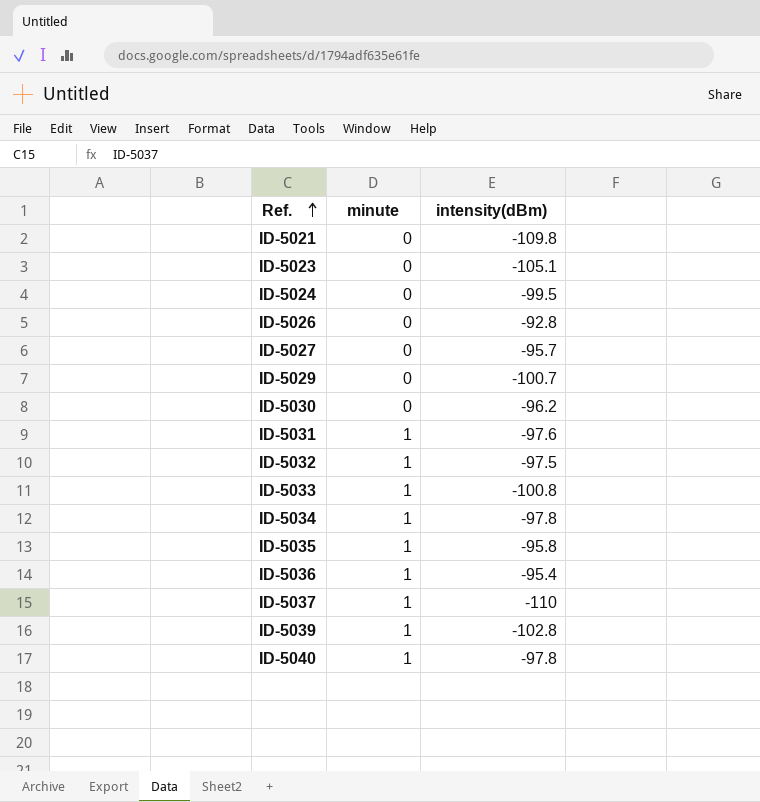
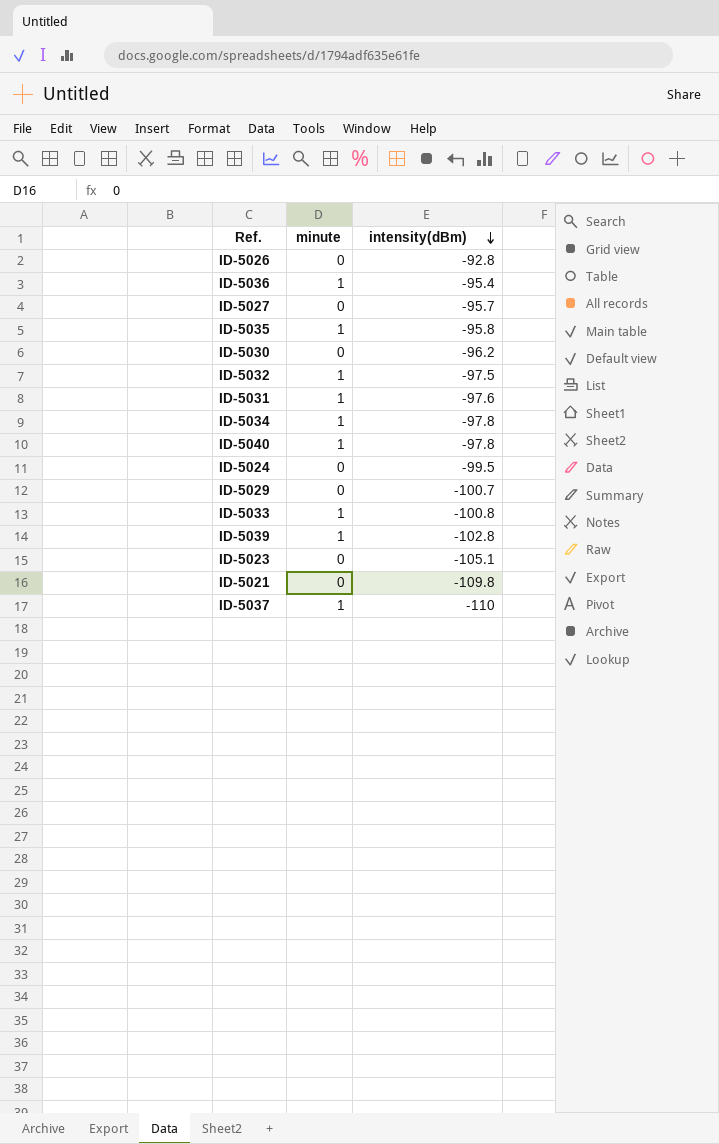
row order: Ref. ascending -> intensity(dBm) descending

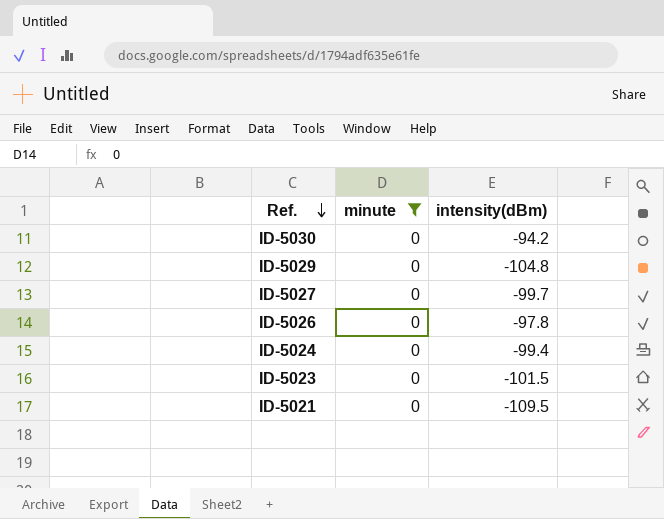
filter: none -> minute = 0
row order: intensity(dBm) descending -> Ref. descending
ID-5030 | intensity(dBm): -96.2 -> -94.2
ID-5029 | intensity(dBm): -100.7 -> -104.8
ID-5027 | intensity(dBm): -95.7 -> -99.7
ID-5026 | intensity(dBm): -92.8 -> -97.8
ID-5024 | intensity(dBm): -99.5 -> -99.4
ID-5023 | intensity(dBm): -105.1 -> -101.5
ID-5021 | intensity(dBm): -109.8 -> -109.5

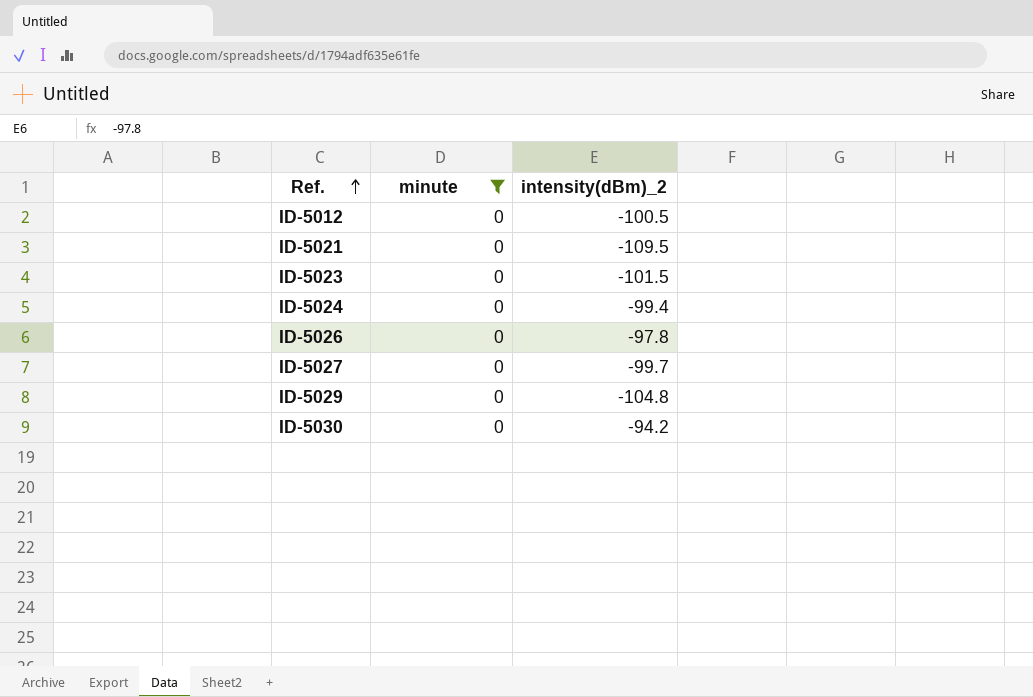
row order: Ref. descending -> Ref. ascending
column name: intensity(dBm) -> intensity(dBm)_2
row ID-5012: none -> 0 | -100.5

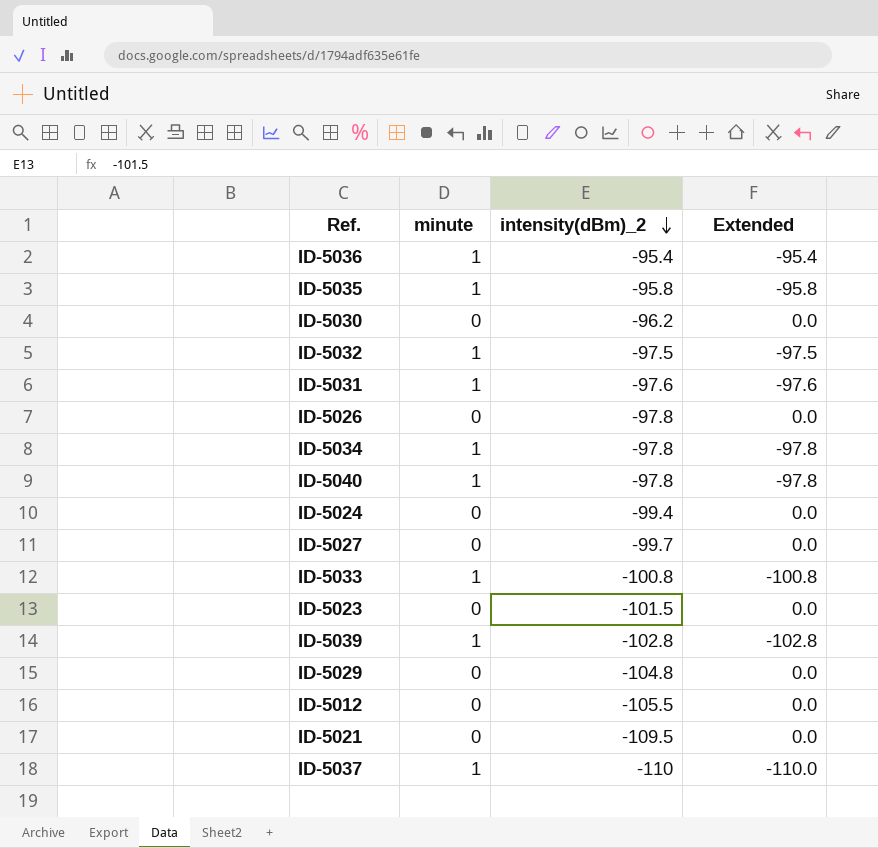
filter: minute = 0 -> none
row order: Ref. ascending -> intensity(dBm)_2 descending
column Extended | formula: none -> [minute] * [intensity(dBm)_2]
ID-5030 | intensity(dBm)_2: -94.2 -> -96.2
ID-5012 | intensity(dBm)_2: -100.5 -> -105.5

